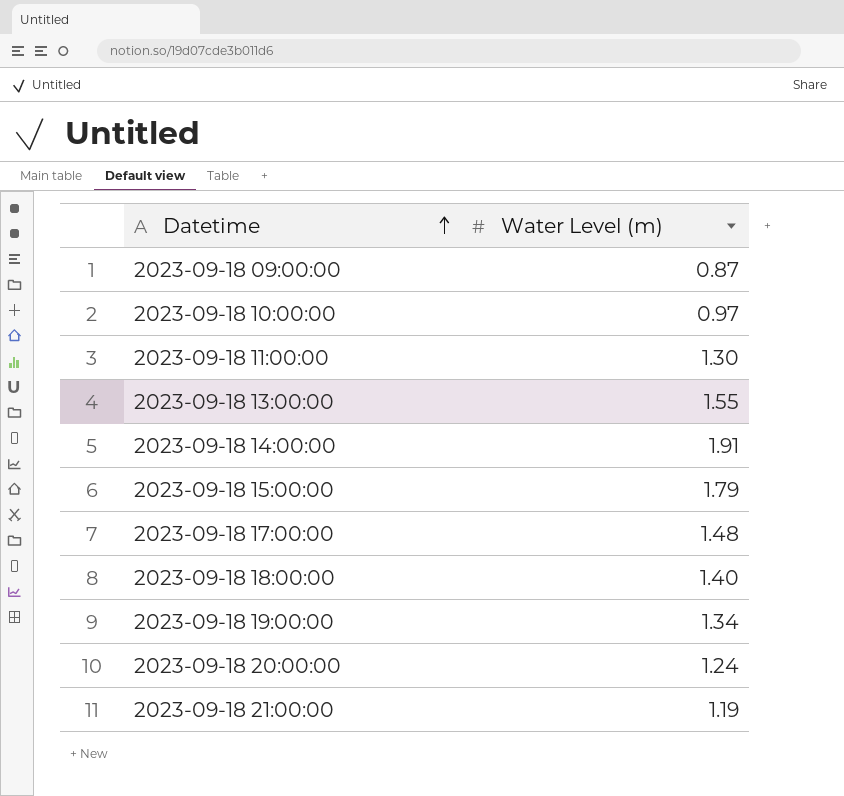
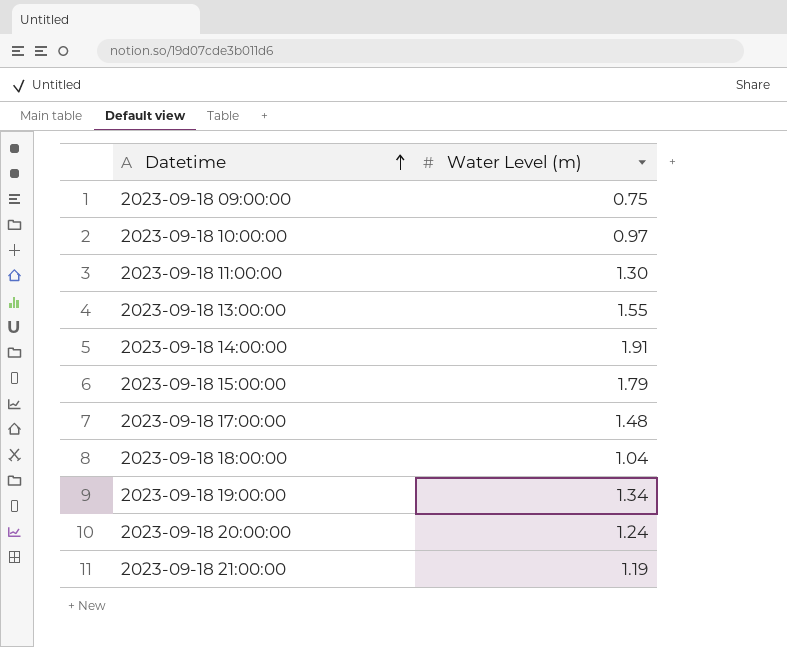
2023-09-18 09:00:00 | Water Level (m): 0.87 -> 0.75
2023-09-18 18:00:00 | Water Level (m): 1.40 -> 1.04

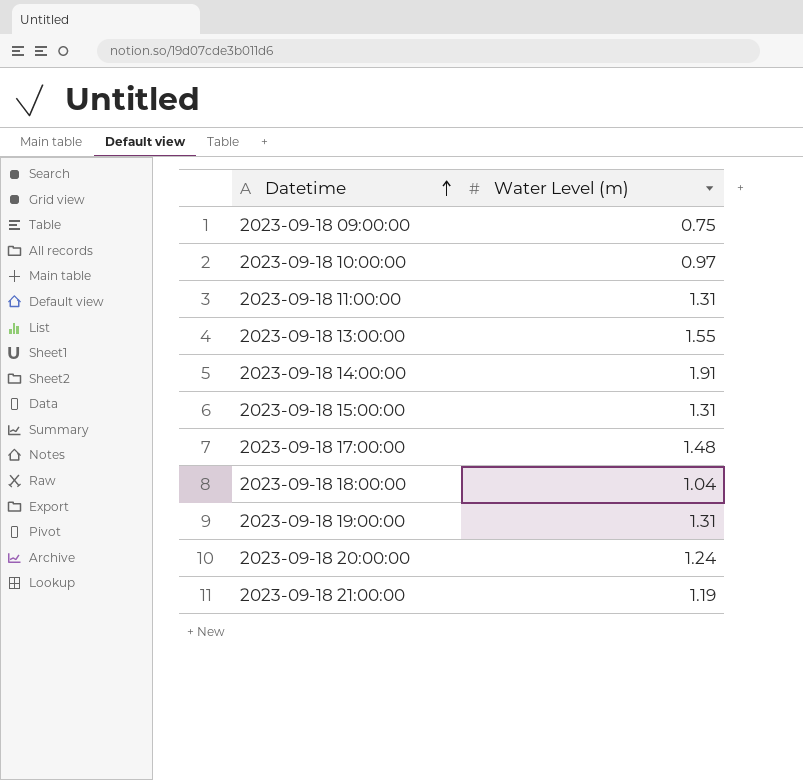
2023-09-18 11:00:00 | Water Level (m): 1.30 -> 1.31
2023-09-18 15:00:00 | Water Level (m): 1.79 -> 1.31
2023-09-18 19:00:00 | Water Level (m): 1.34 -> 1.31

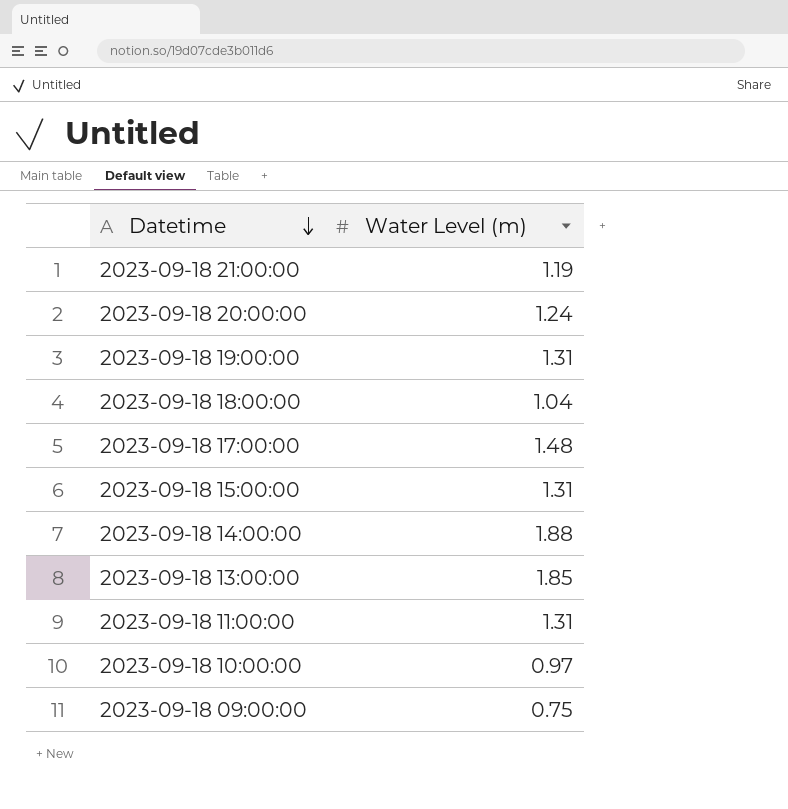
row order: Datetime ascending -> Datetime descending
2023-09-18 14:00:00 | Water Level (m): 1.91 -> 1.88
2023-09-18 13:00:00 | Water Level (m): 1.55 -> 1.85

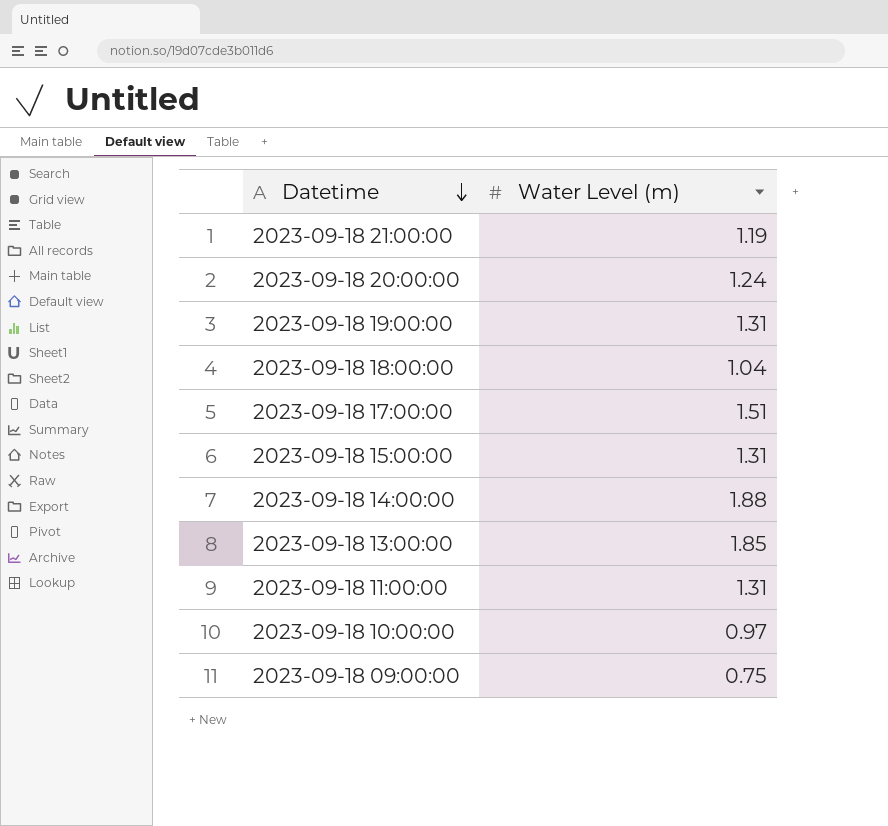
2023-09-18 17:00:00 | Water Level (m): 1.48 -> 1.51

